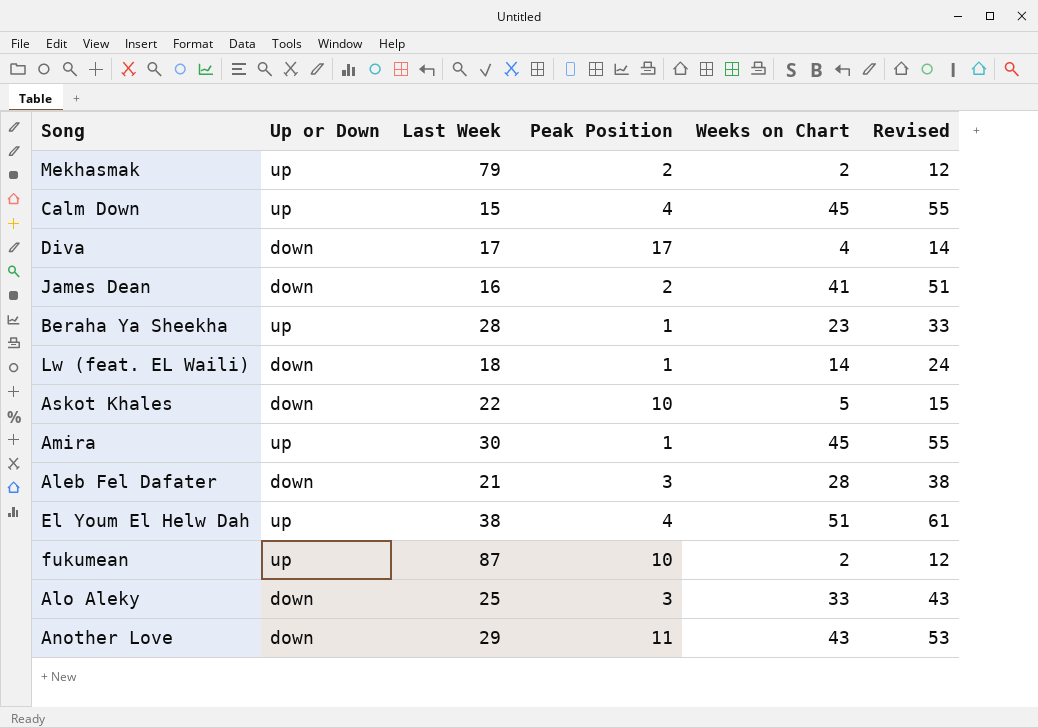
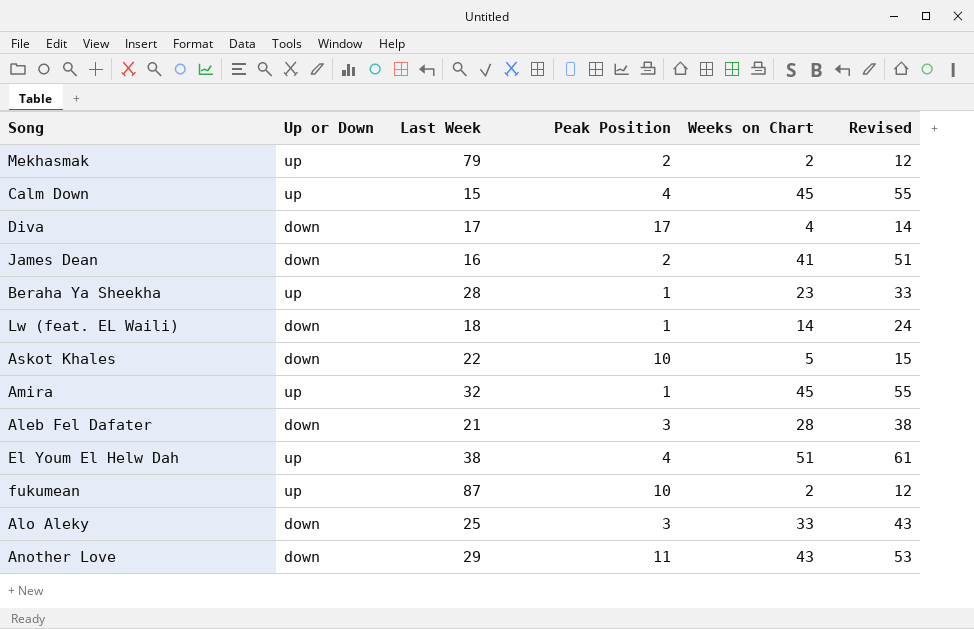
Amira | Last Week: 30 -> 32

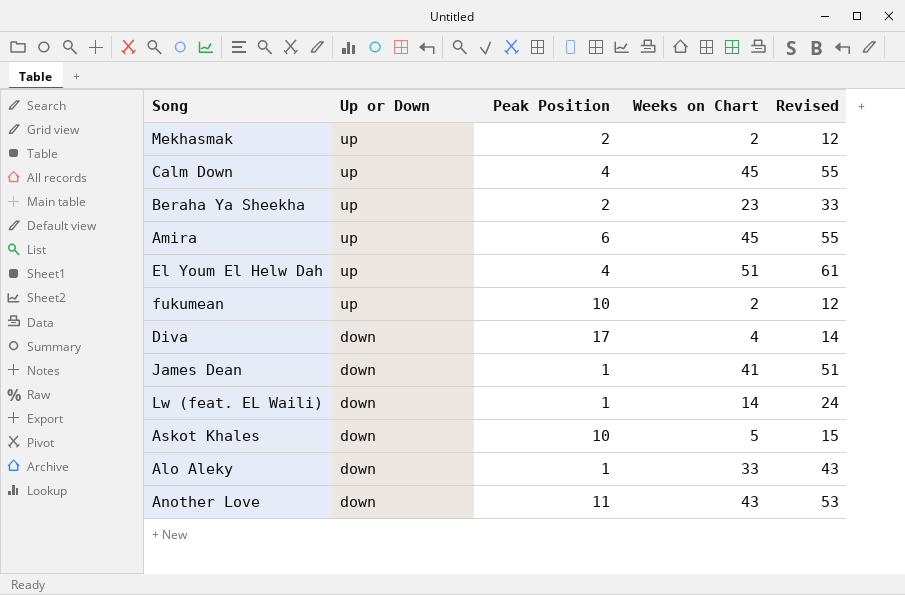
row order: none -> Up or Down descending
column Last Week | position: 3 -> none
row Aleb Fel Dafater: down | 21 | 3 | 28 | 38 -> none
Beraha Ya Sheekha | Peak Position: 1 -> 2
Amira | Peak Position: 1 -> 6
James Dean | Peak Position: 2 -> 1
Alo Aleky | Peak Position: 3 -> 1

